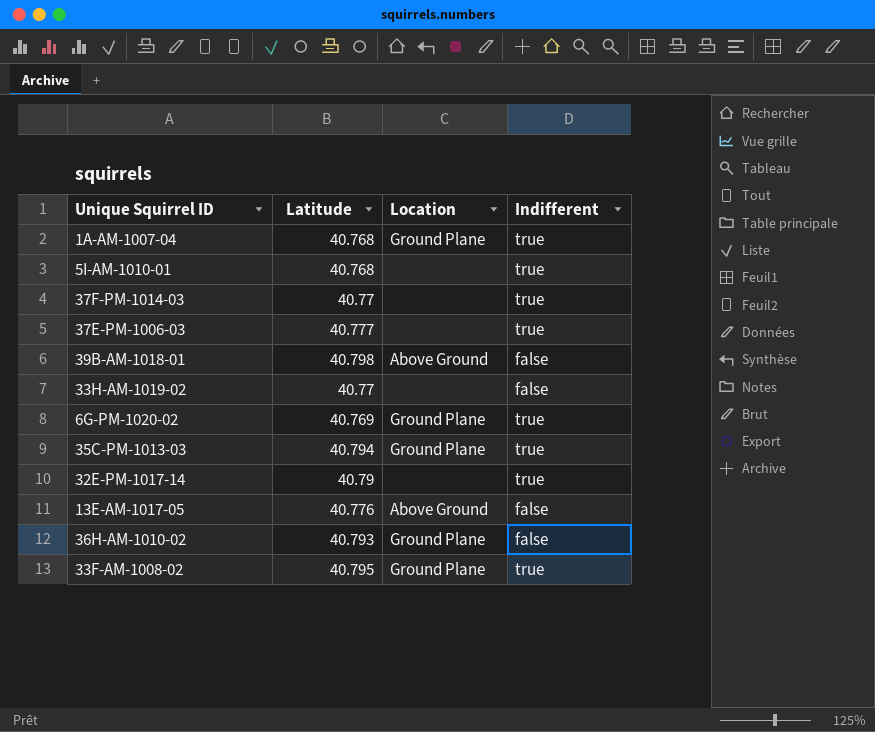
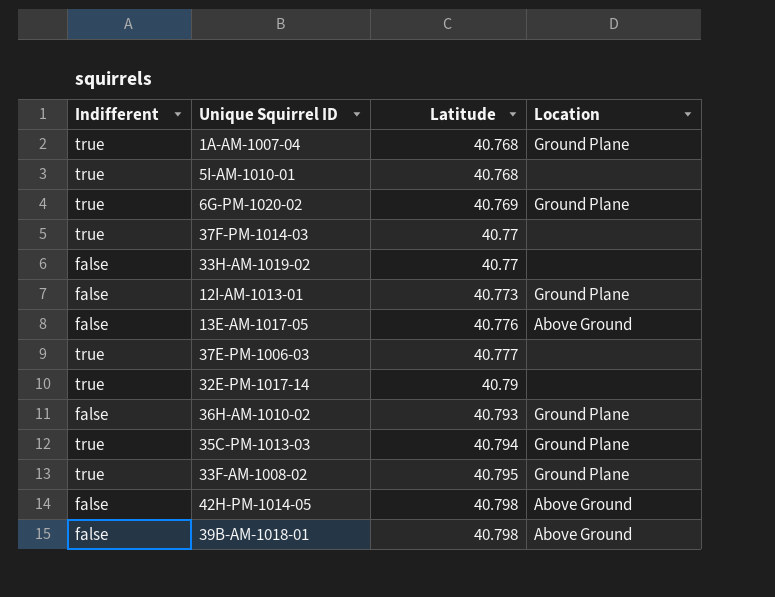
row order: none -> Latitude ascending
column Indifferent | position: 4 -> 1
row 12I-AM-1013-01: none -> false | 40.773 | Ground Plane
row 42H-PM-1014-05: none -> false | 40.798 | Above Ground

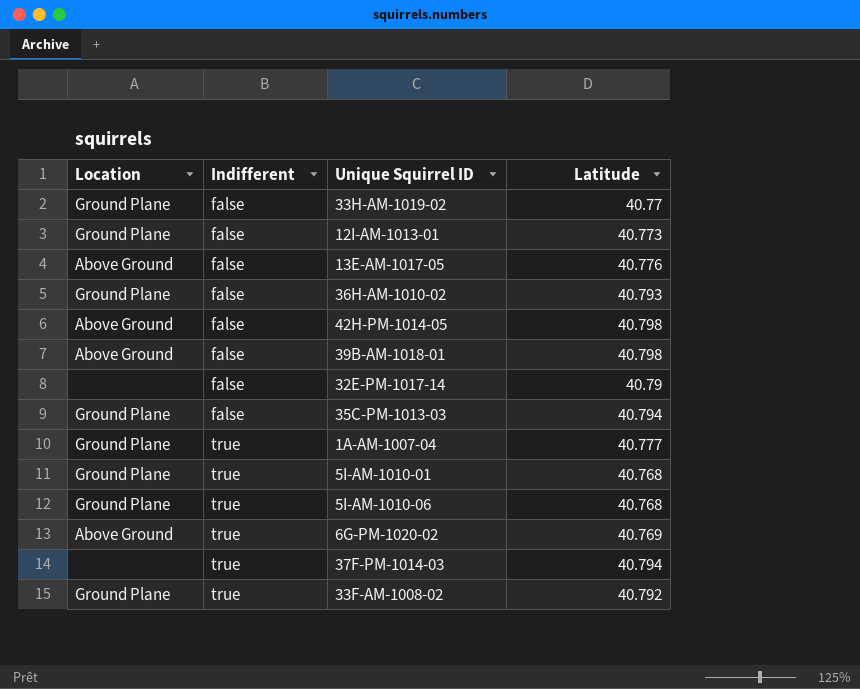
row order: Latitude ascending -> Indifferent ascending
column Location | position: 4 -> 1
row 37E-PM-1006-03: true | 40.777 | none -> none
33H-AM-1019-02 | Location: none -> Ground Plane
32E-PM-1017-14 | Indifferent: true -> false
35C-PM-1013-03 | Indifferent: true -> false
1A-AM-1007-04 | Latitude: 40.768 -> 40.777
5I-AM-1010-01 | Location: none -> Ground Plane
row 5I-AM-1010-06: none -> Ground Plane | true | 40.768
6G-PM-1020-02 | Location: Ground Plane -> Above Ground
37F-PM-1014-03 | Latitude: 40.77 -> 40.794
33F-AM-1008-02 | Latitude: 40.795 -> 40.792

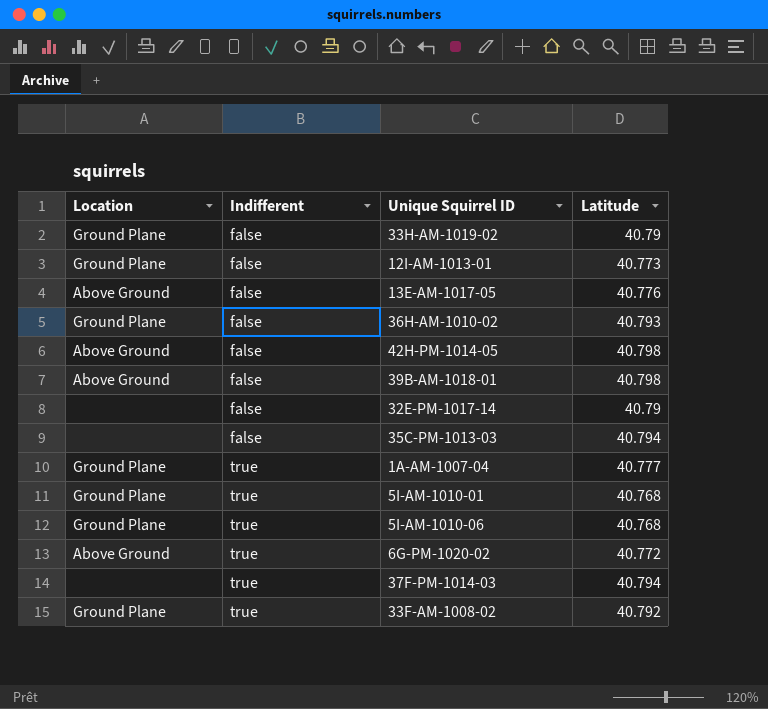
33H-AM-1019-02 | Latitude: 40.77 -> 40.79
35C-PM-1013-03 | Location: Ground Plane -> none
6G-PM-1020-02 | Latitude: 40.769 -> 40.772

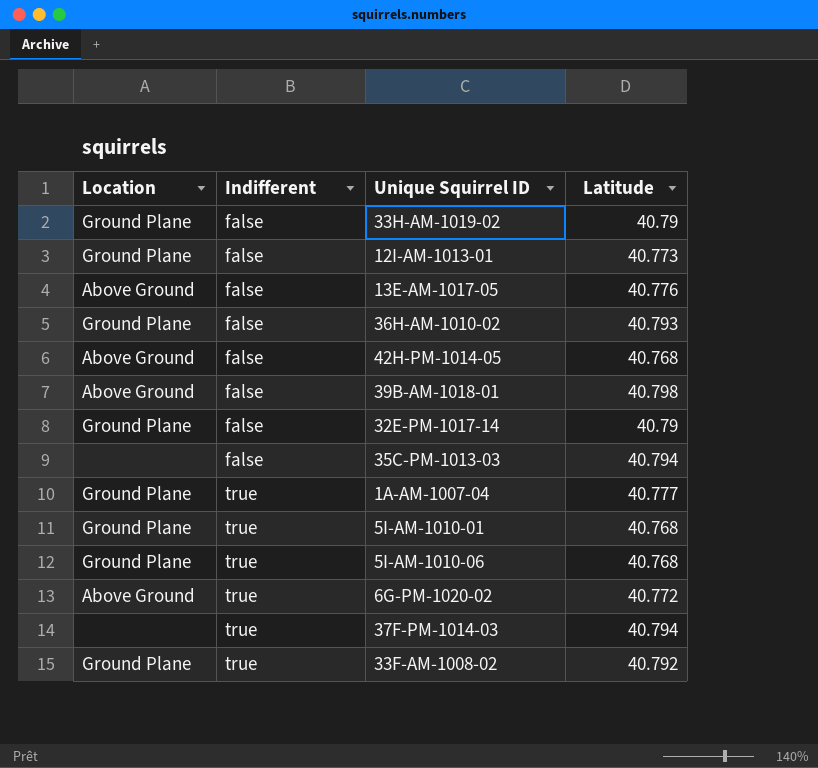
42H-PM-1014-05 | Latitude: 40.798 -> 40.768
32E-PM-1017-14 | Location: none -> Ground Plane

